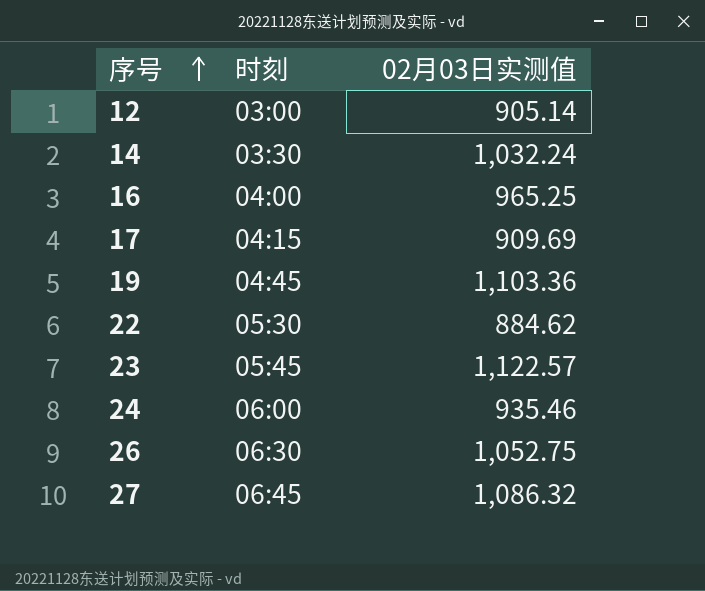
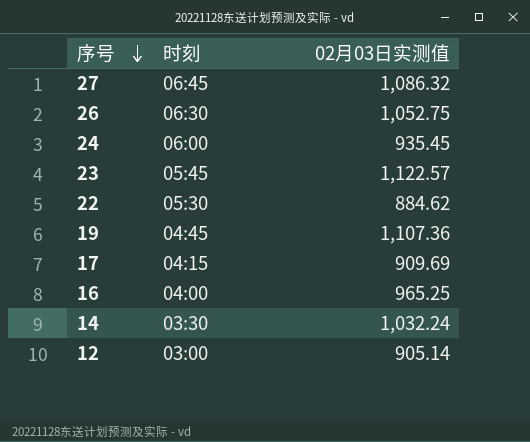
row order: 序号 ascending -> 序号 descending
24 | 02月03日实测值: 935.46 -> 935.45
19 | 02月03日实测值: 1,103.36 -> 1,107.36

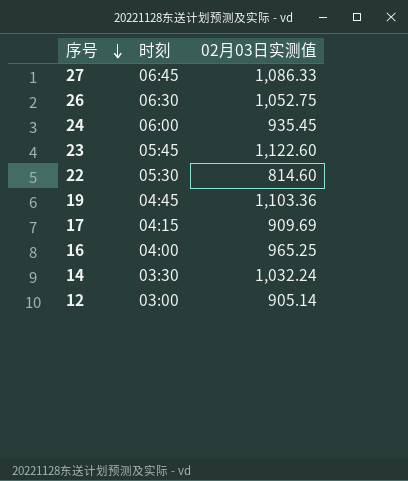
27 | 02月03日实测值: 1,086.32 -> 1,086.33
23 | 02月03日实测值: 1,122.57 -> 1,122.60
22 | 02月03日实测值: 884.62 -> 814.60
19 | 02月03日实测值: 1,107.36 -> 1,103.36

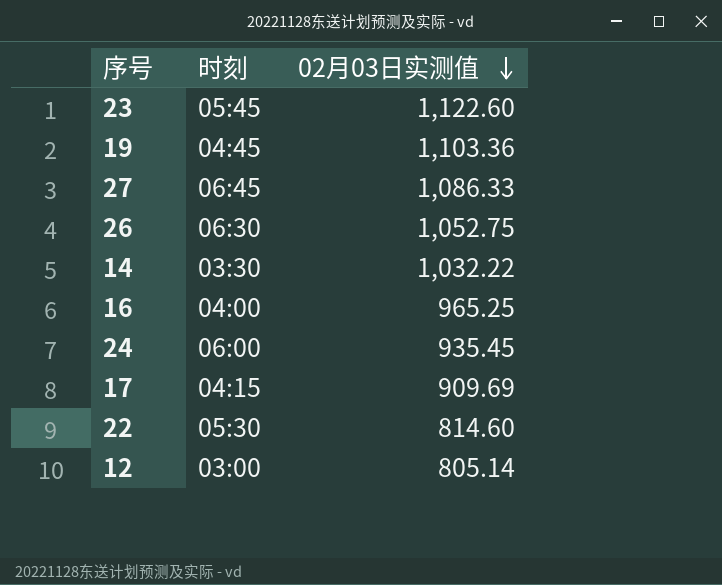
row order: 序号 descending -> 02月03日实测值 descending
14 | 02月03日实测值: 1,032.24 -> 1,032.22
12 | 02月03日实测值: 905.14 -> 805.14

